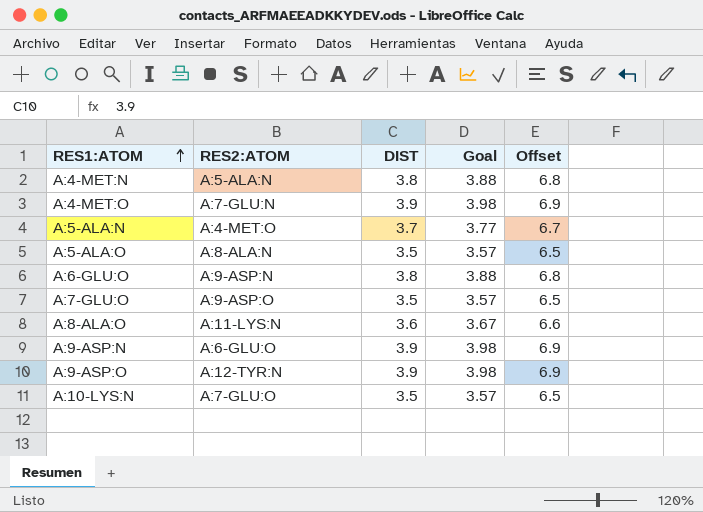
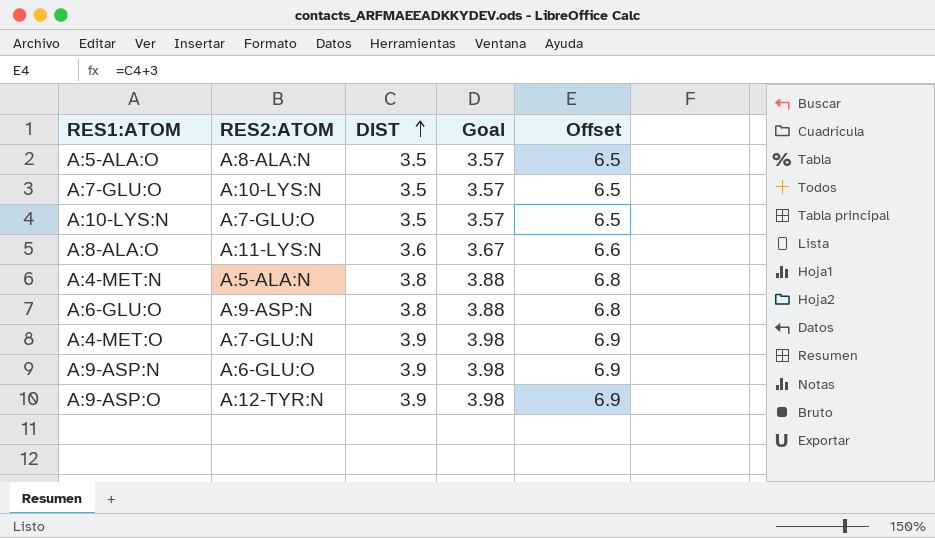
row order: RES1:ATOM ascending -> DIST ascending
row A:5-ALA:N: A:4-MET:O | 3.7 | 3.77 | 6.7 -> none
A:7-GLU:O | RES2:ATOM: A:9-ASP:O -> A:10-LYS:N

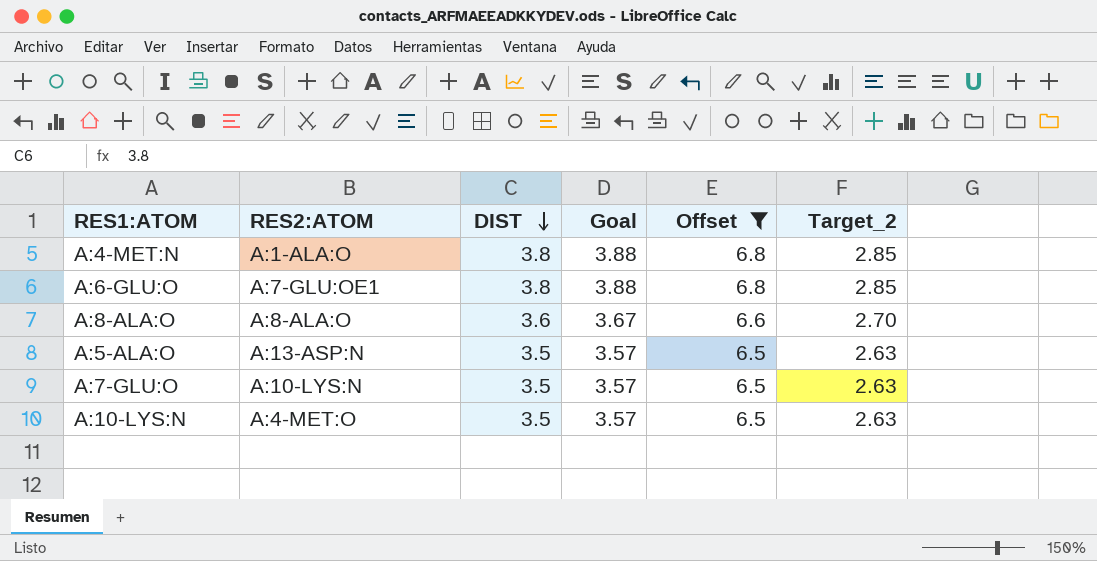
filter: none -> Offset != 6.9
row order: DIST ascending -> DIST descending
column Target_2 | formula: none -> [DIST] * 0.75
A:4-MET:N | RES2:ATOM: A:5-ALA:N -> A:1-ALA:O
A:6-GLU:O | RES2:ATOM: A:9-ASP:N -> A:7-GLU:OE1
A:8-ALA:O | RES2:ATOM: A:11-LYS:N -> A:8-ALA:O
A:5-ALA:O | RES2:ATOM: A:8-ALA:N -> A:13-ASP:N
A:10-LYS:N | RES2:ATOM: A:7-GLU:O -> A:4-MET:O

